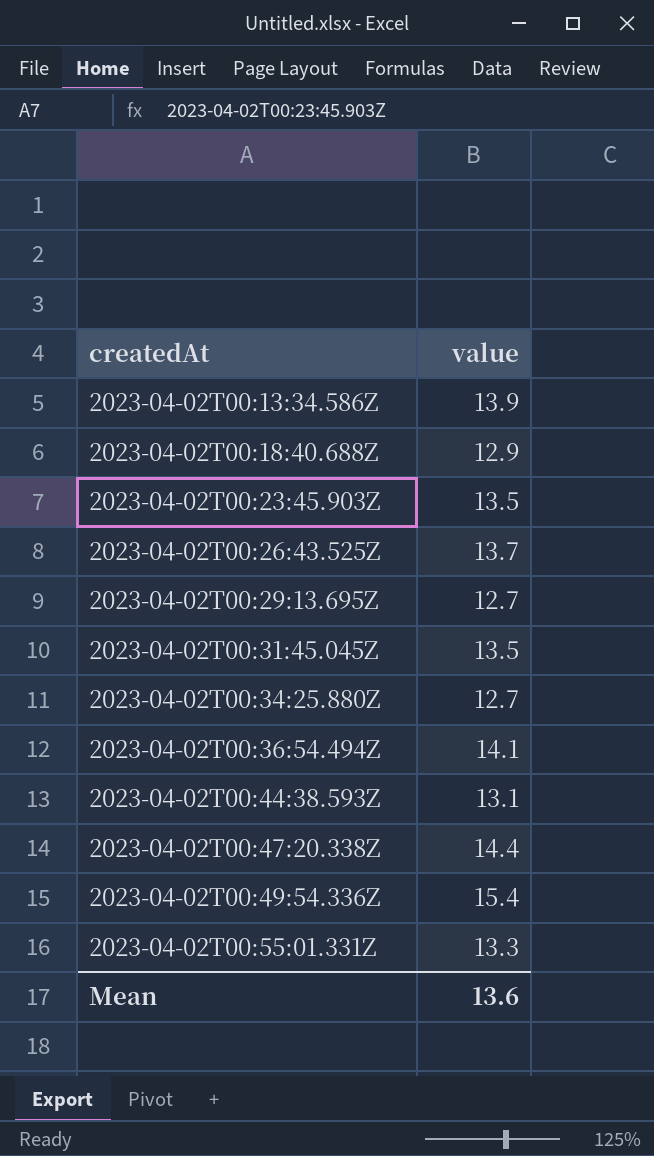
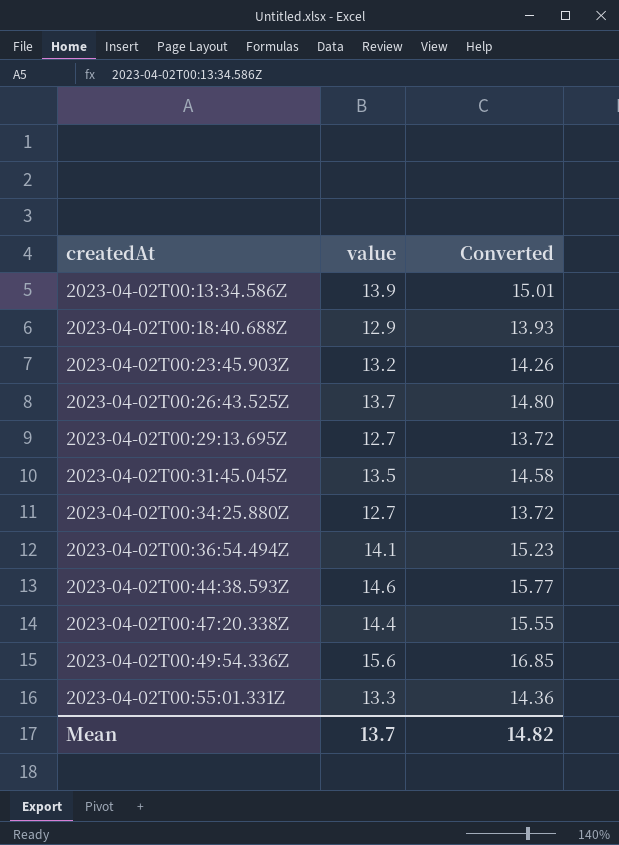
column Converted | formula: none -> [value] * 1.08
2023-04-02T00:23:45.903Z | value: 13.5 -> 13.2
2023-04-02T00:44:38.593Z | value: 13.1 -> 14.6
2023-04-02T00:49:54.336Z | value: 15.4 -> 15.6
Mean | value: 13.6 -> 13.7

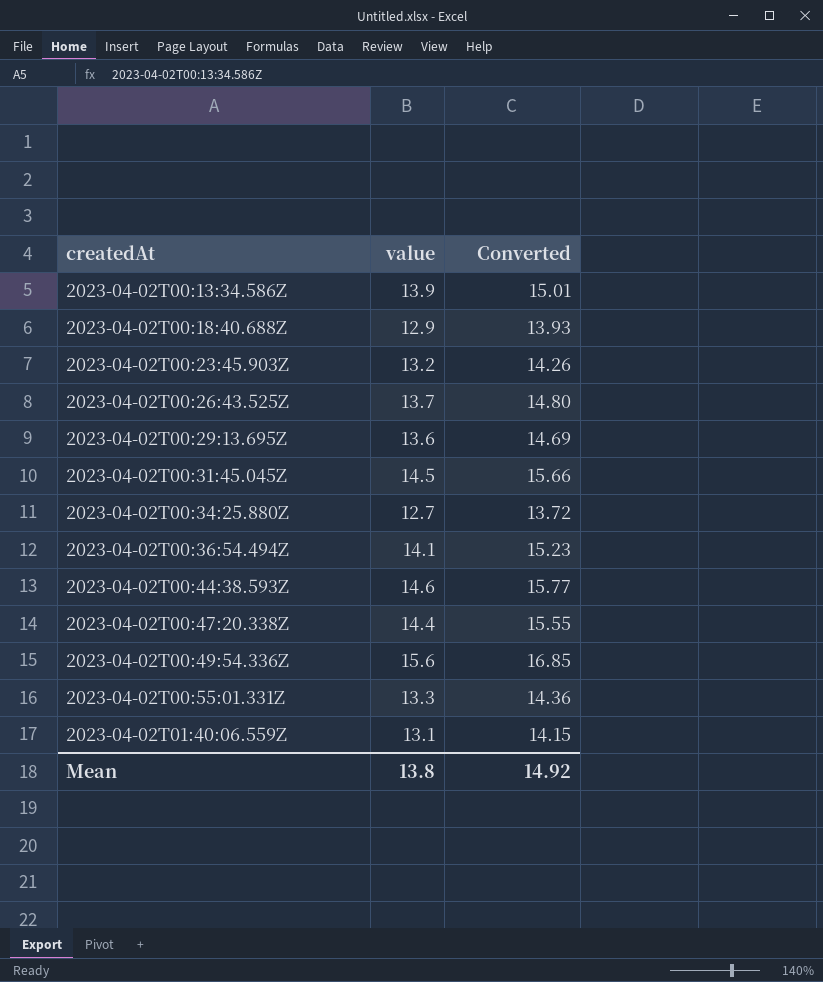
2023-04-02T00:29:13.695Z | value: 12.7 -> 13.6
2023-04-02T00:29:13.695Z | Converted: 13.72 -> 14.69
2023-04-02T00:31:45.045Z | value: 13.5 -> 14.5
2023-04-02T00:31:45.045Z | Converted: 14.58 -> 15.66
row 2023-04-02T01:40:06.559Z: none -> 13.1 | 14.15
Mean | value: 13.7 -> 13.8
Mean | Converted: 14.82 -> 14.92

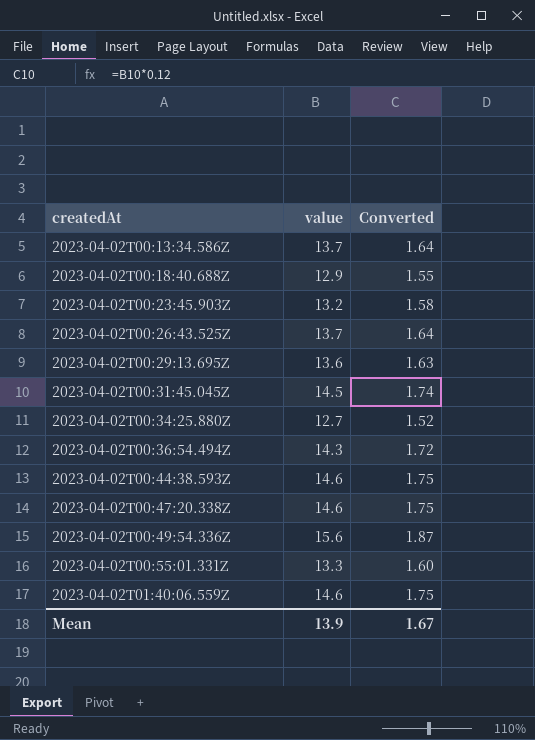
column Converted | formula: [value] * 1.08 -> [value] * 0.12
2023-04-02T00:13:34.586Z | value: 13.9 -> 13.7
2023-04-02T00:36:54.494Z | value: 14.1 -> 14.3
2023-04-02T00:47:20.338Z | value: 14.4 -> 14.6
2023-04-02T01:40:06.559Z | value: 13.1 -> 14.6
Mean | value: 13.8 -> 13.9
Mean | Converted: 14.92 -> 1.67

